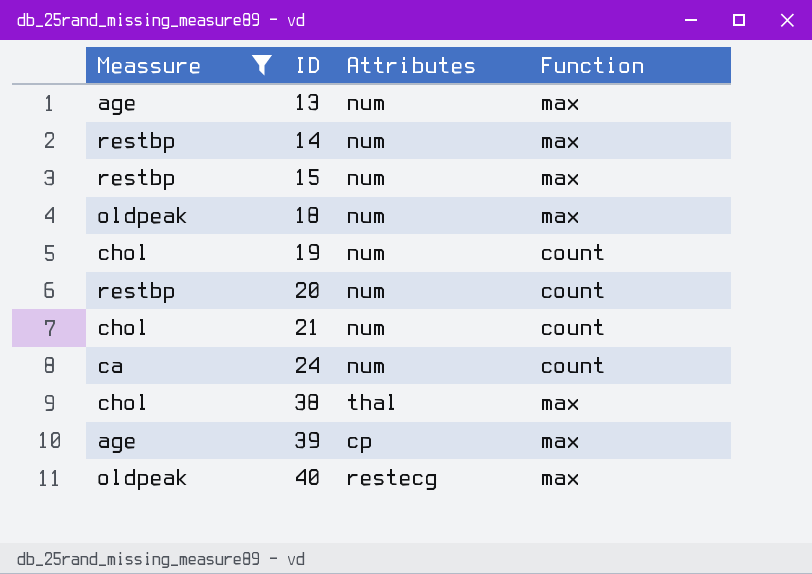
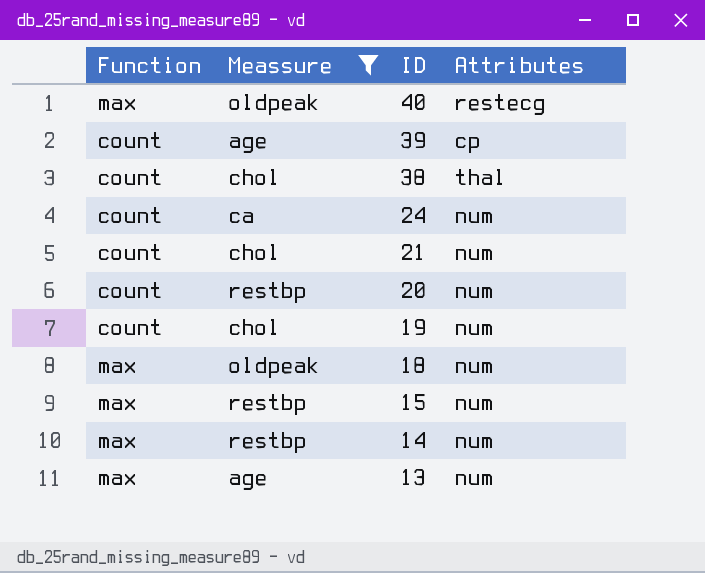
row order: ID ascending -> ID descending
column Function | position: 4 -> 1
39 | Function: max -> count
38 | Function: max -> count

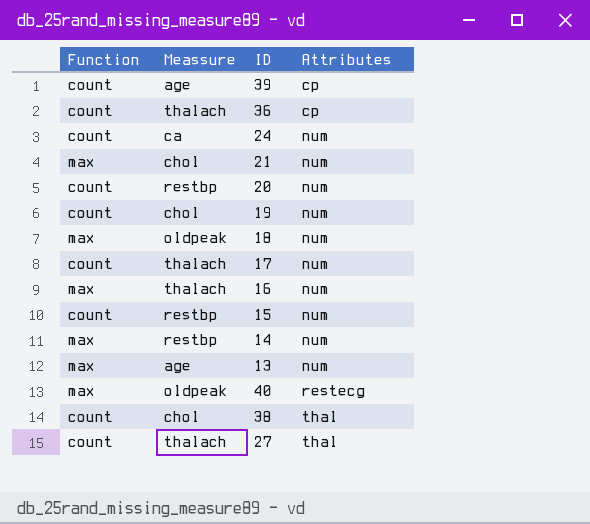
filter: Meassure != thalach -> none
row order: ID descending -> Attributes ascending
21 | Function: count -> max
15 | Function: max -> count

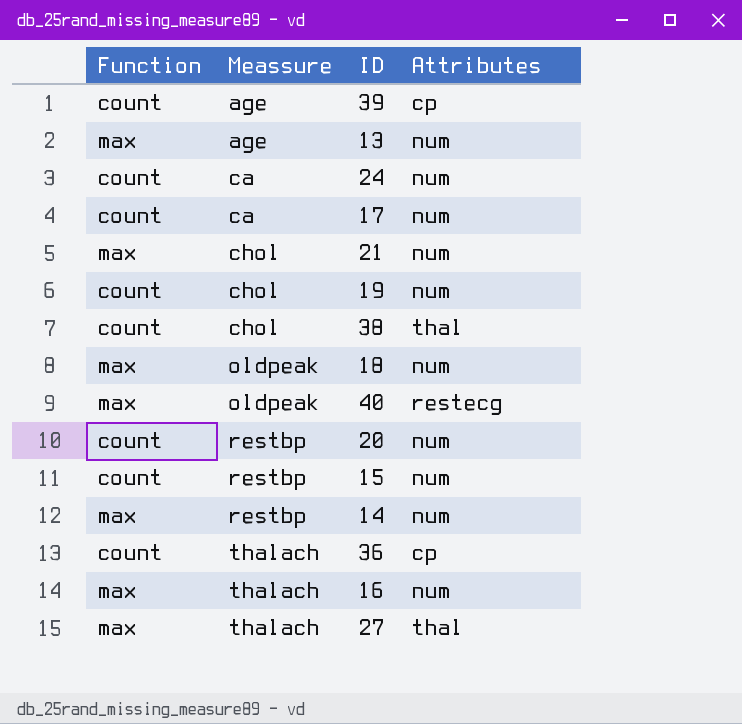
row order: Attributes ascending -> Meassure ascending
17 | Meassure: thalach -> ca
27 | Function: count -> max

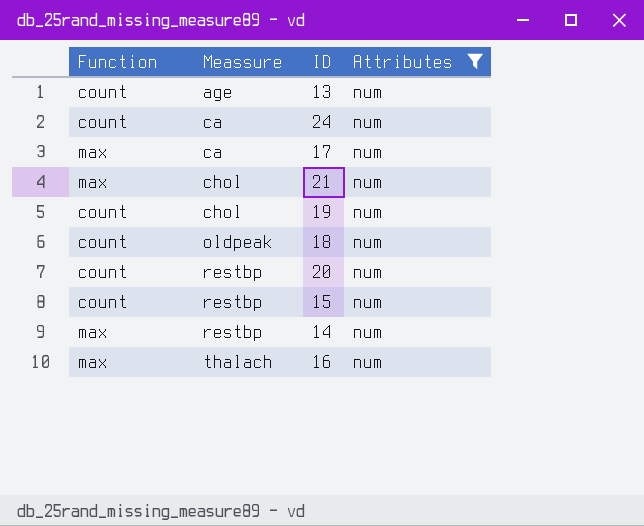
filter: none -> Attributes = num
13 | Function: max -> count
17 | Function: count -> max
18 | Function: max -> count

